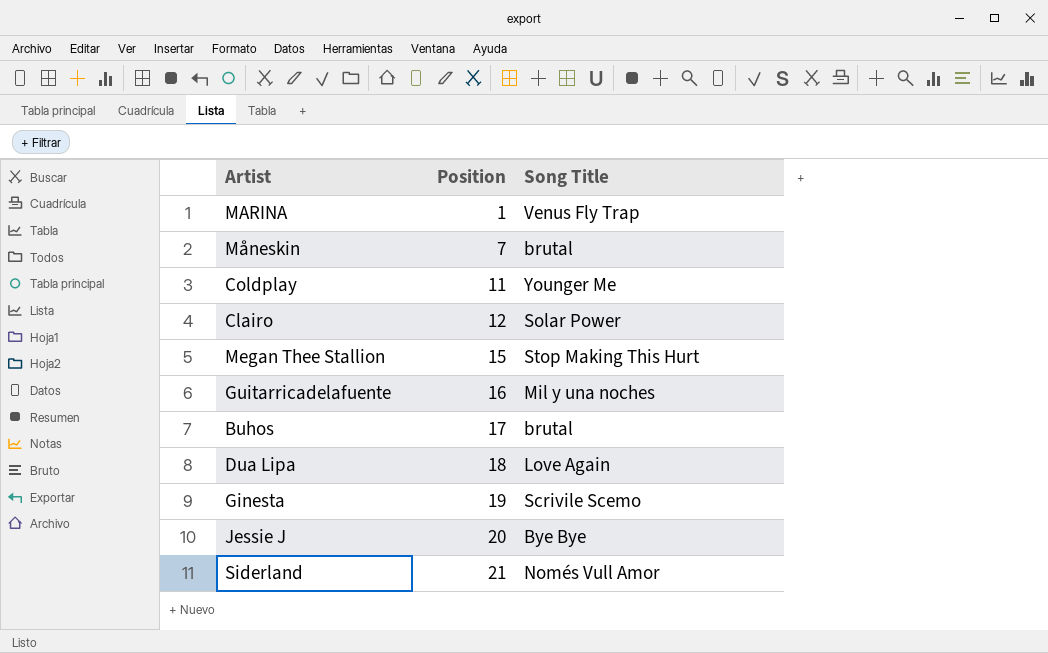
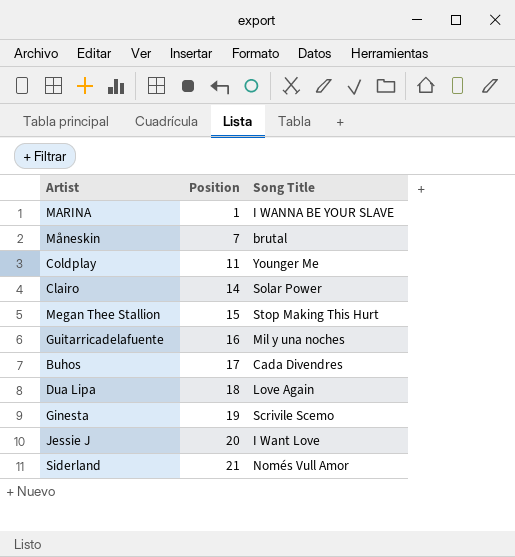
MARINA | Song Title: Venus Fly Trap -> I WANNA BE YOUR SLAVE
Clairo | Position: 12 -> 14
Buhos | Song Title: brutal -> Cada Divendres
Jessie J | Song Title: Bye Bye -> I Want Love

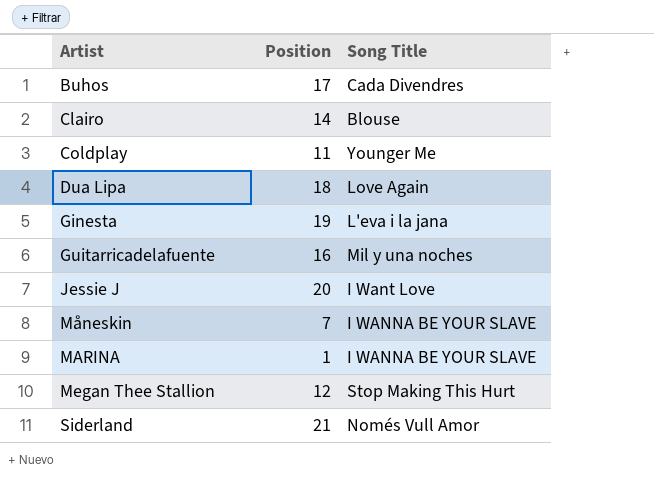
row order: Position ascending -> Artist ascending
Clairo | Song Title: Solar Power -> Blouse
Ginesta | Song Title: Scrivile Scemo -> L'eva i la jana
Måneskin | Song Title: brutal -> I WANNA BE YOUR SLAVE
Megan Thee Stallion | Position: 15 -> 12

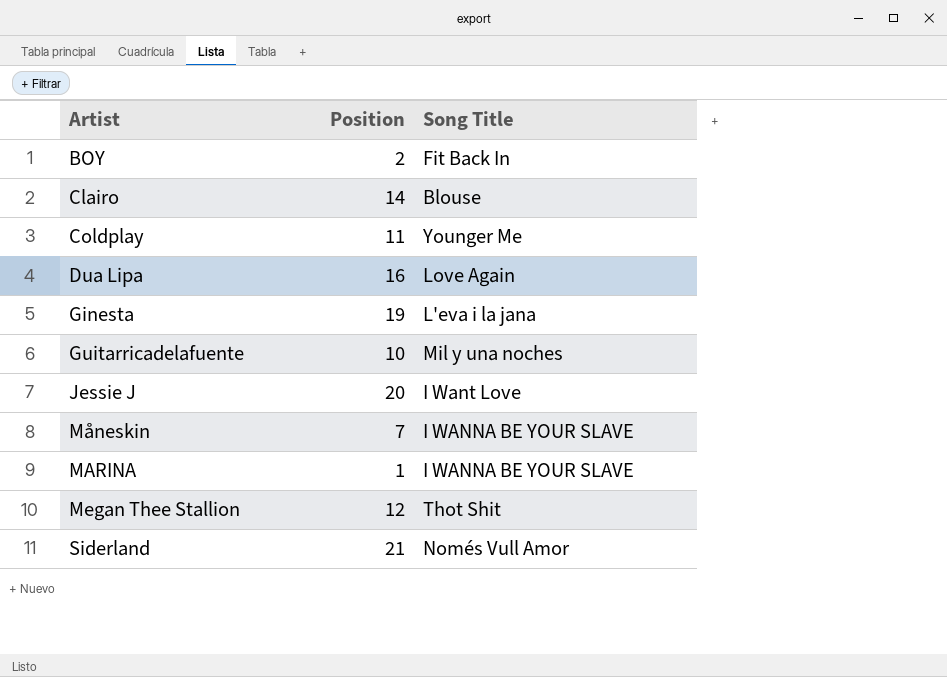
row Buhos: 17 | Cada Divendres -> none
row BOY: none -> 2 | Fit Back In
Dua Lipa | Position: 18 -> 16
Guitarricadelafuente | Position: 16 -> 10
Megan Thee Stallion | Song Title: Stop Making This Hurt -> Thot Shit

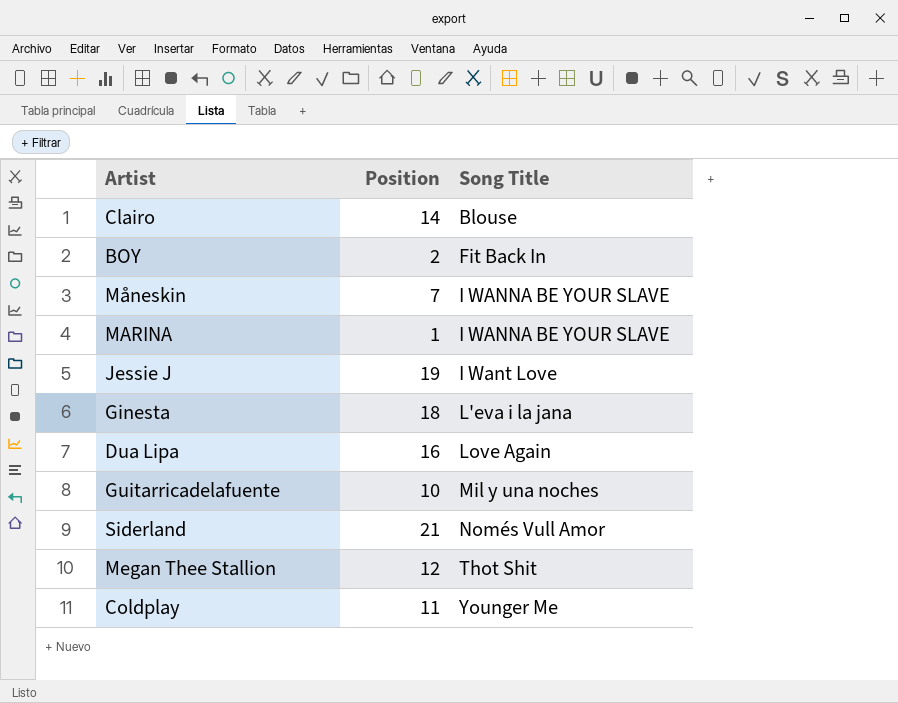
row order: Artist ascending -> Song Title ascending
Jessie J | Position: 20 -> 19
Ginesta | Position: 19 -> 18

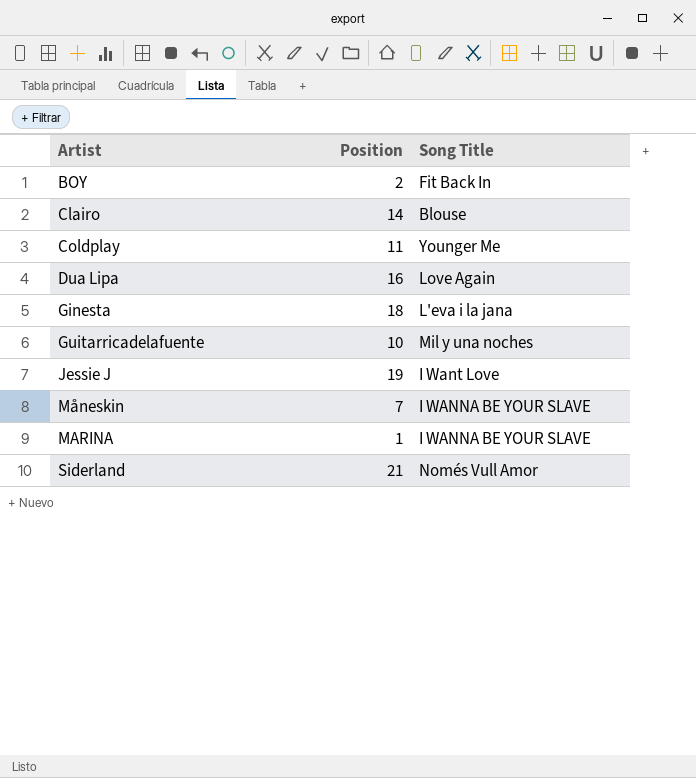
row order: Song Title ascending -> Artist ascending
row Megan Thee Stallion: 12 | Thot Shit -> none

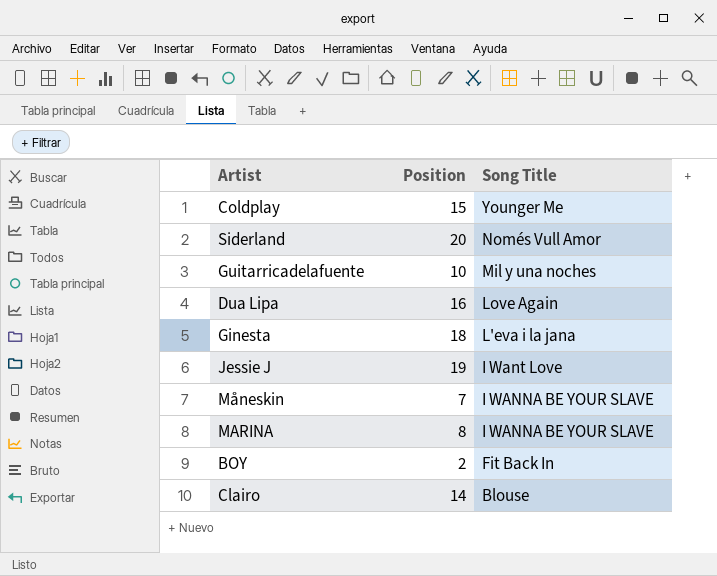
row order: Artist ascending -> Song Title descending
Coldplay | Position: 11 -> 15
Siderland | Position: 21 -> 20
MARINA | Position: 1 -> 8

